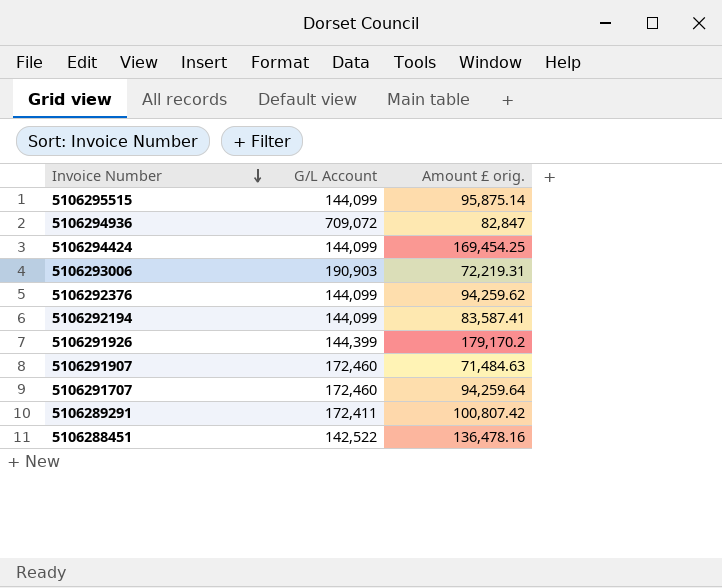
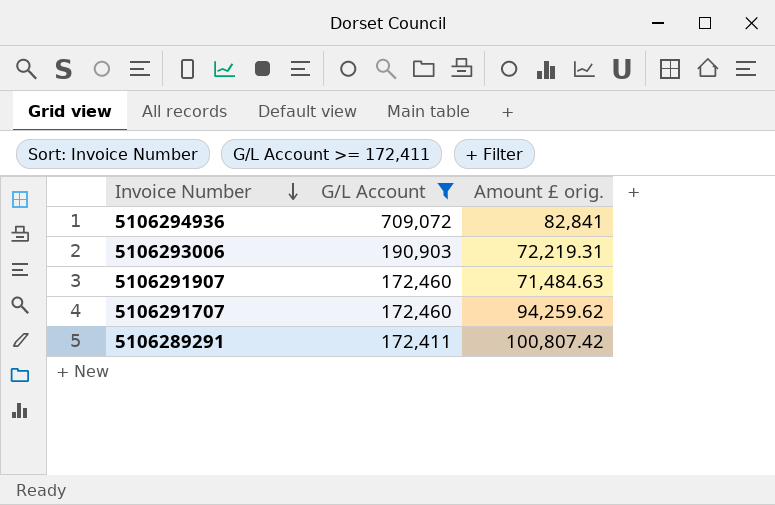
filter: none -> G/L Account >= 172,411
5106294936 | Amount £ orig.: 82,847 -> 82,841
5106291707 | Amount £ orig.: 94,259.64 -> 94,259.62

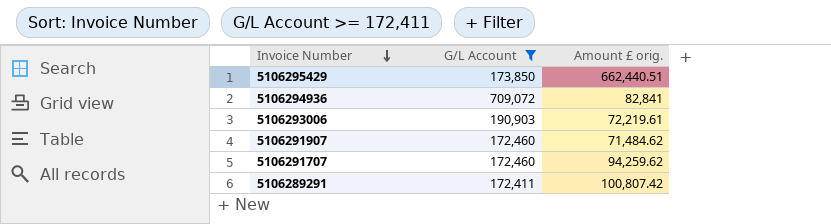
row 5106295429: none -> 173,850 | 662,440.51
5106293006 | Amount £ orig.: 72,219.31 -> 72,219.61
5106291907 | Amount £ orig.: 71,484.63 -> 71,484.62

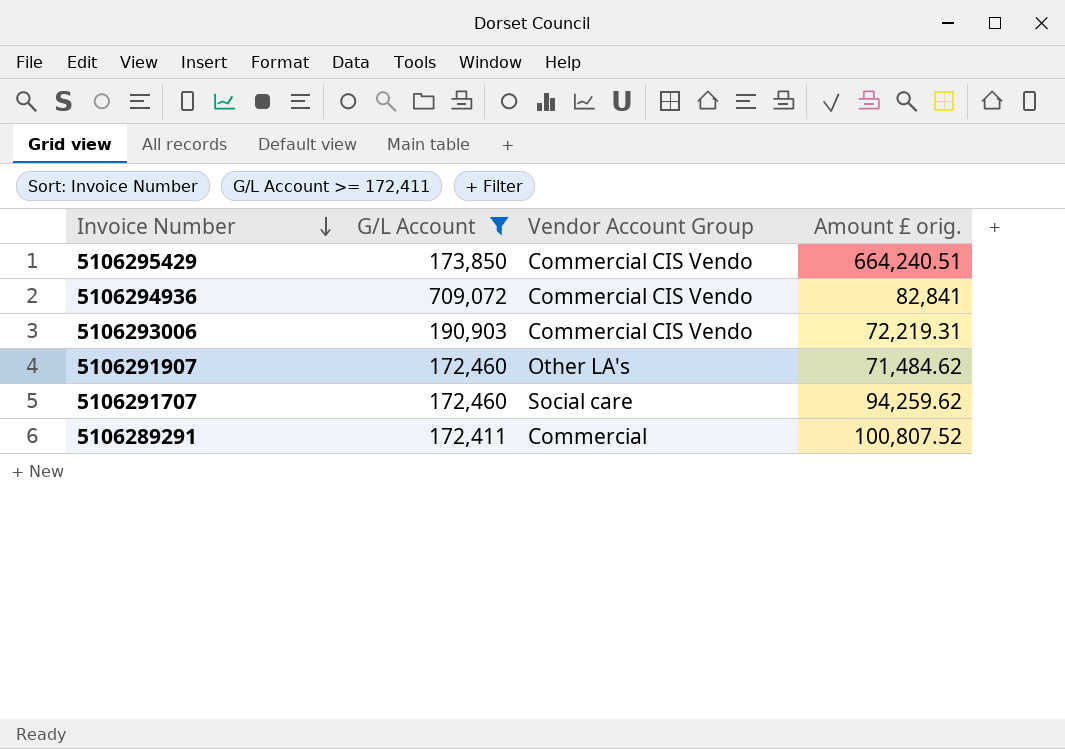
column Vendor Account Group | position: none -> 3
5106295429 | Amount £ orig.: 662,440.51 -> 664,240.51
5106293006 | Amount £ orig.: 72,219.61 -> 72,219.31
5106289291 | Amount £ orig.: 100,807.42 -> 100,807.52

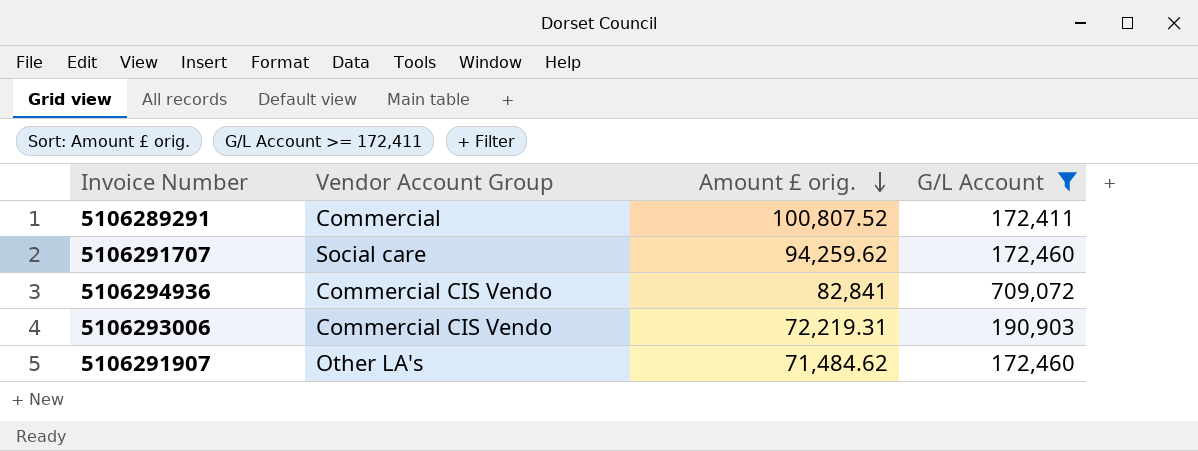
row order: Invoice Number descending -> Amount £ orig. descending
column G/L Account | position: 2 -> 4
row 5106295429: 173,850 | Commercial CIS Vendo | 664,240.51 -> none

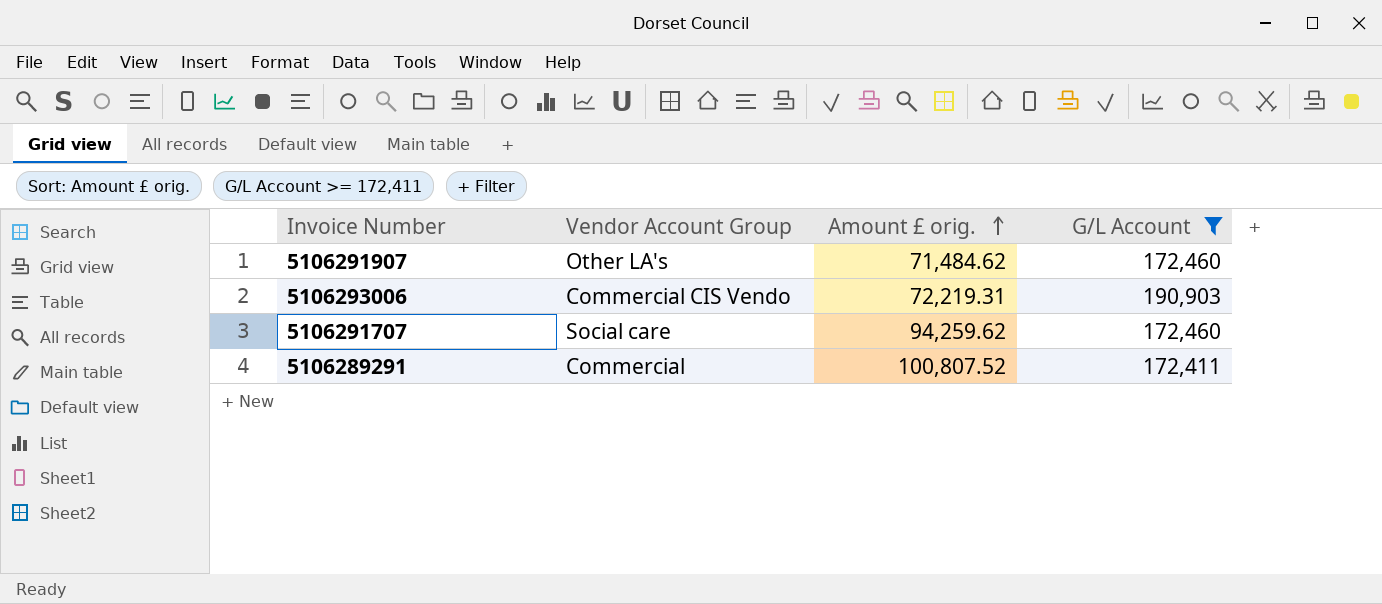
row order: Amount £ orig. descending -> Amount £ orig. ascending
row 5106294936: Commercial CIS Vendo | 82,841 | 709,072 -> none

